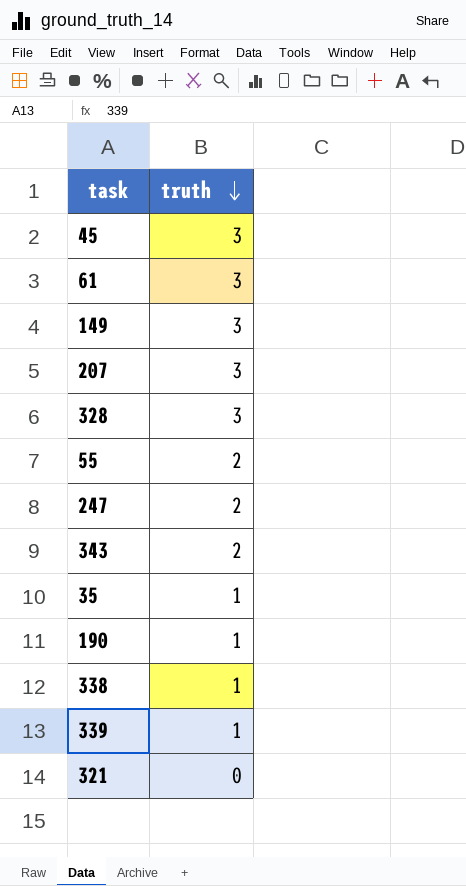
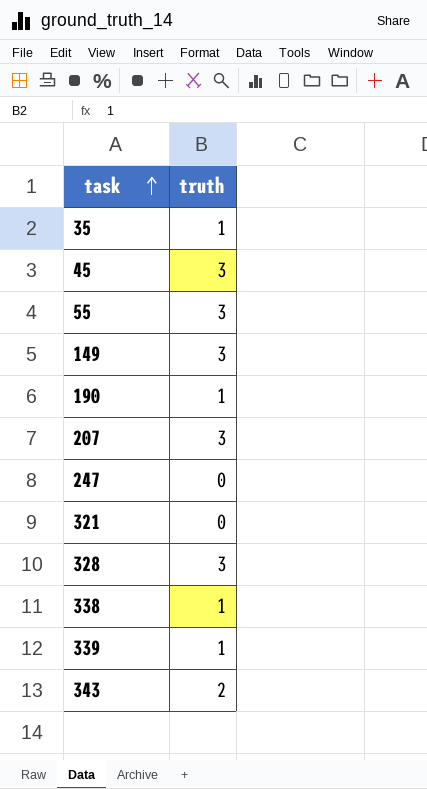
row order: truth descending -> task ascending
row 61: 3 -> none
55 | truth: 2 -> 3
247 | truth: 2 -> 0

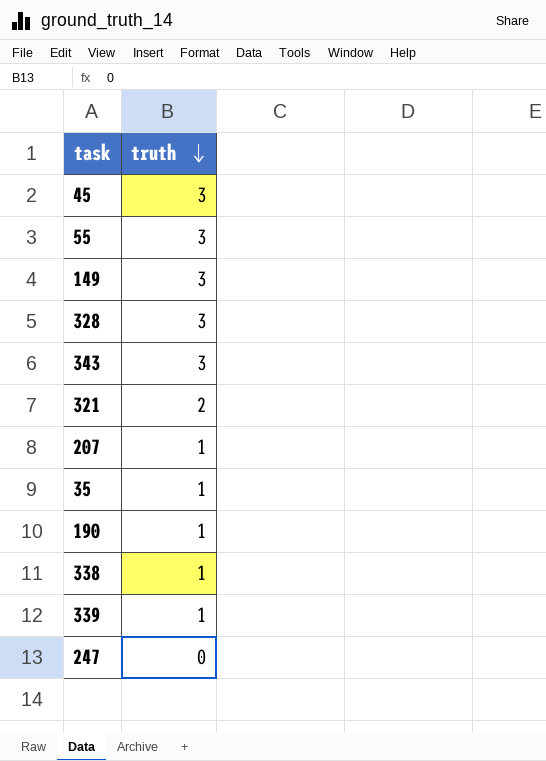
row order: task ascending -> truth descending
343 | truth: 2 -> 3
321 | truth: 0 -> 2
207 | truth: 3 -> 1

